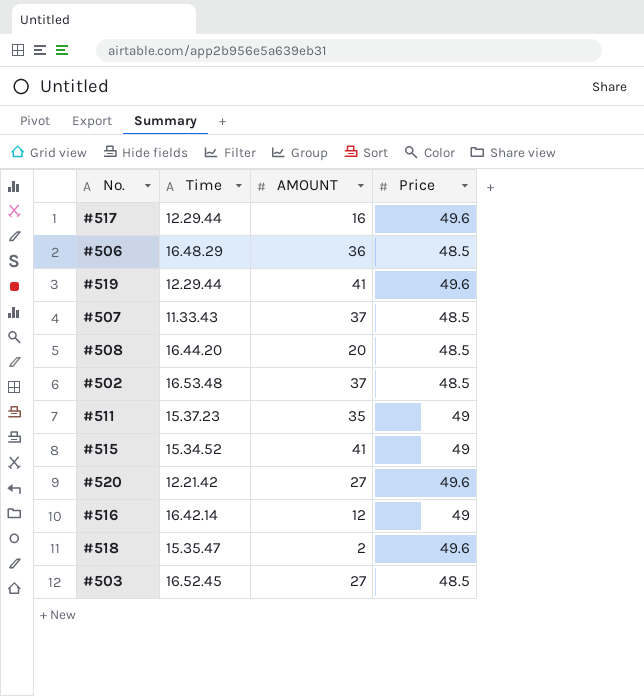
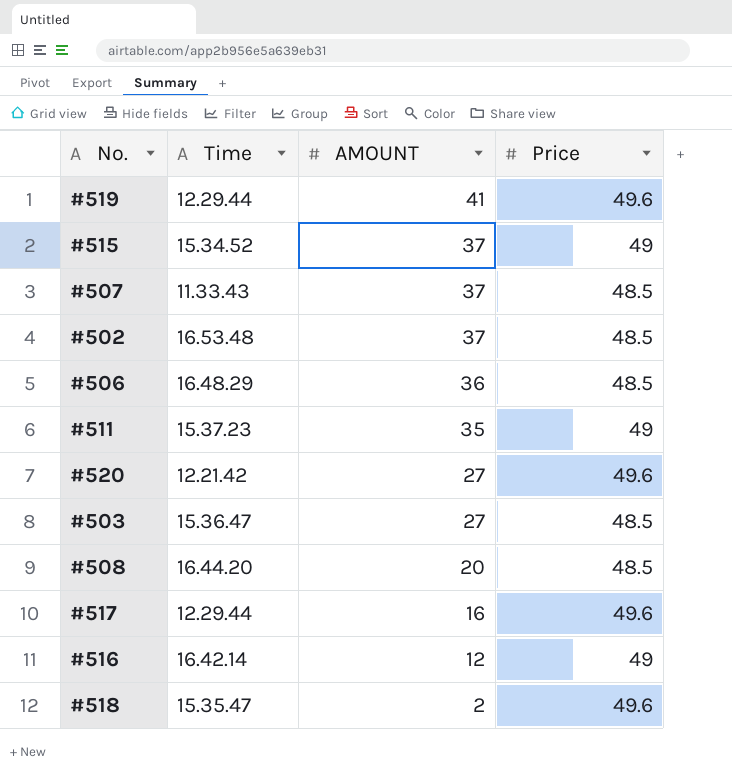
row order: none -> AMOUNT descending
#515 | AMOUNT: 41 -> 37
#503 | Time: 16.52.45 -> 15.36.47

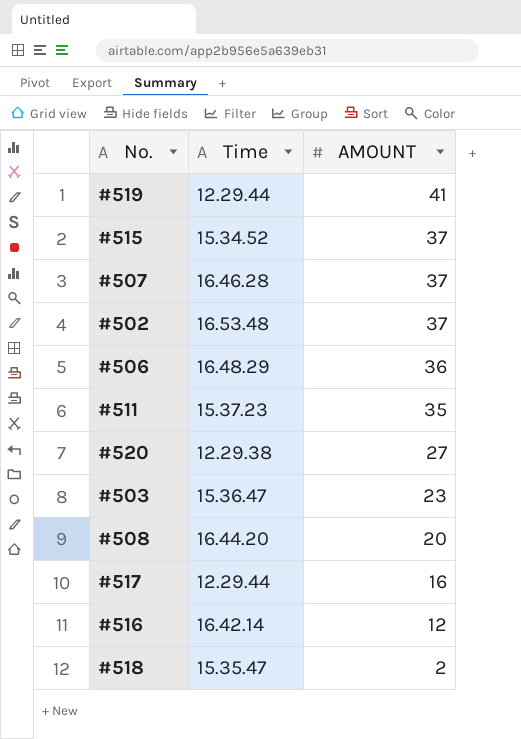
column Price | position: 4 -> none
#507 | Time: 11.33.43 -> 16.46.28
#520 | Time: 12.21.42 -> 12.29.38
#503 | AMOUNT: 27 -> 23

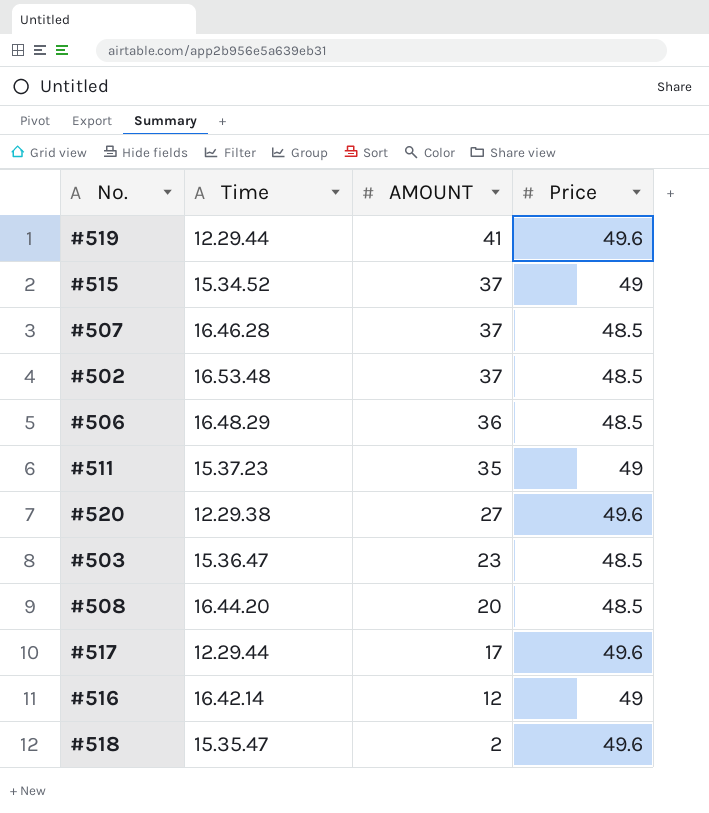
column Price | position: none -> 4
#517 | AMOUNT: 16 -> 17

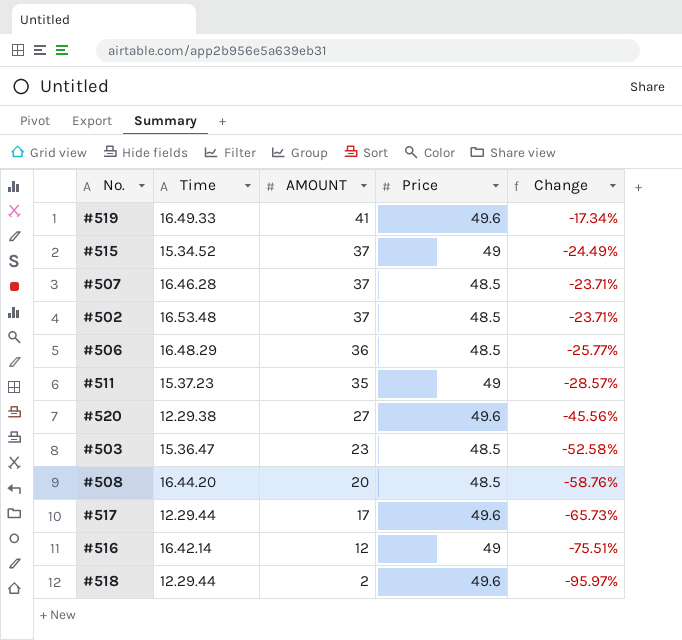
column Change | formula: none -> ([AMOUNT] - [Price]) / [Price]
#519 | Time: 12.29.44 -> 16.49.33
#518 | Time: 15.35.47 -> 12.29.44

